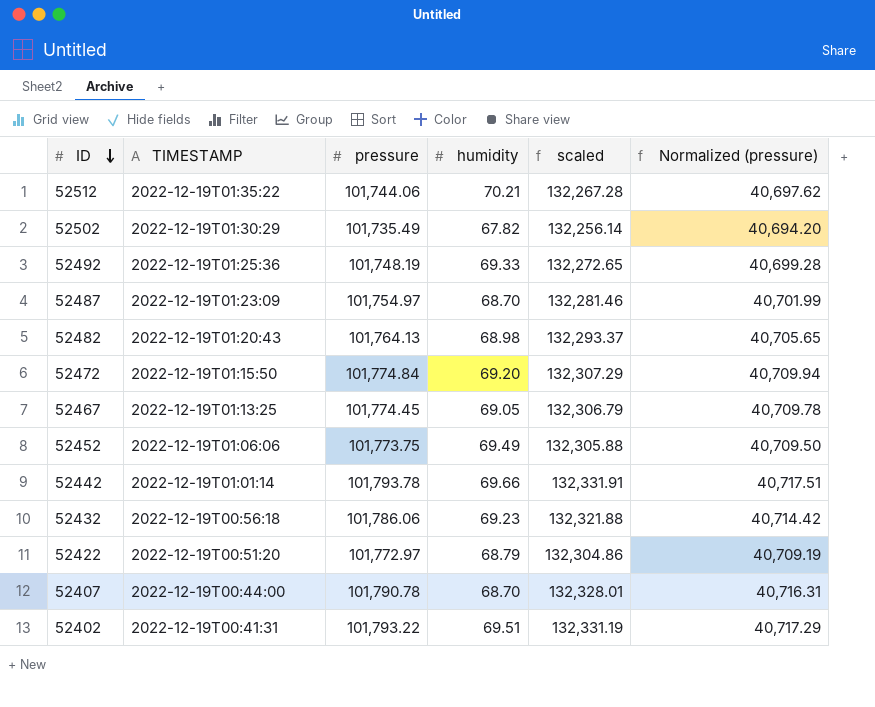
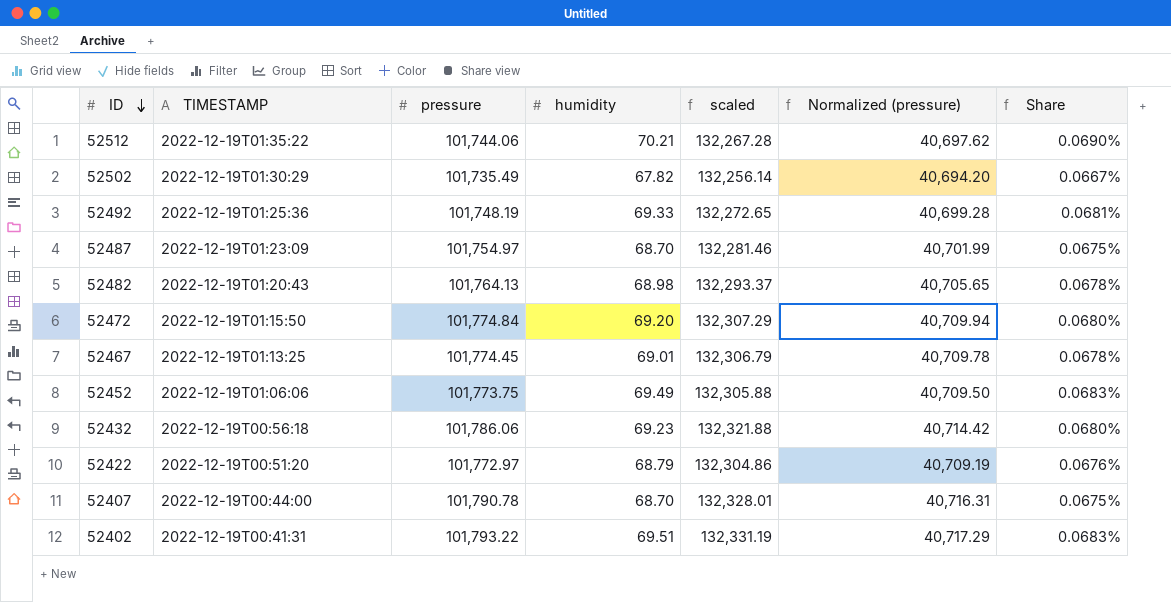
column Share | formula: none -> [humidity] / [pressure]
row 52442: 2022-12-19T01:01:14 | 101,793.78 | 69.66 | 132,331.91 | 40,717.51 -> none
52467 | humidity: 69.05 -> 69.01

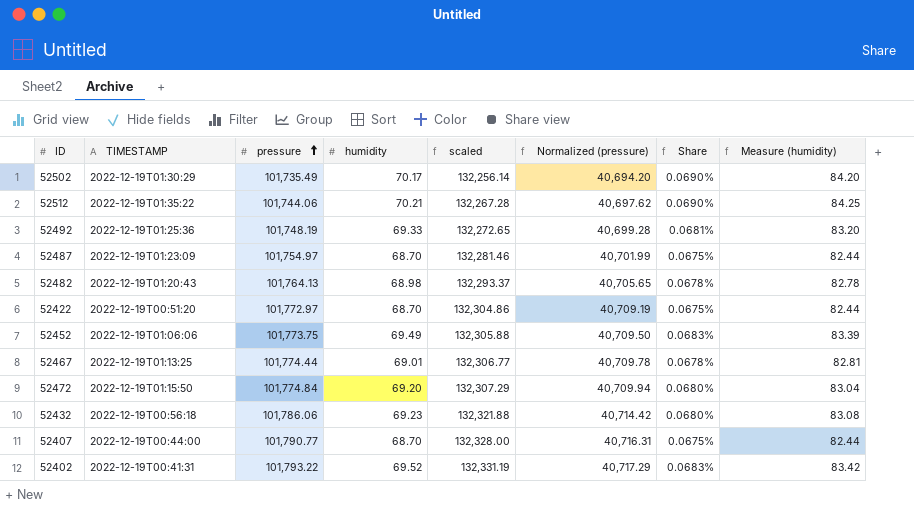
row order: ID descending -> pressure ascending
column Measure (humidity) | formula: none -> [humidity] * 1.2
52502 | humidity: 67.82 -> 70.17
52502 | Share: 0.0667% -> 0.0690%
52422 | humidity: 68.79 -> 68.70
52422 | Share: 0.0676% -> 0.0675%
52467 | pressure: 101,774.45 -> 101,774.44
52467 | scaled: 132,306.79 -> 132,306.77
52407 | pressure: 101,790.78 -> 101,790.77
52407 | scaled: 132,328.01 -> 132,328.00
52402 | humidity: 69.51 -> 69.52

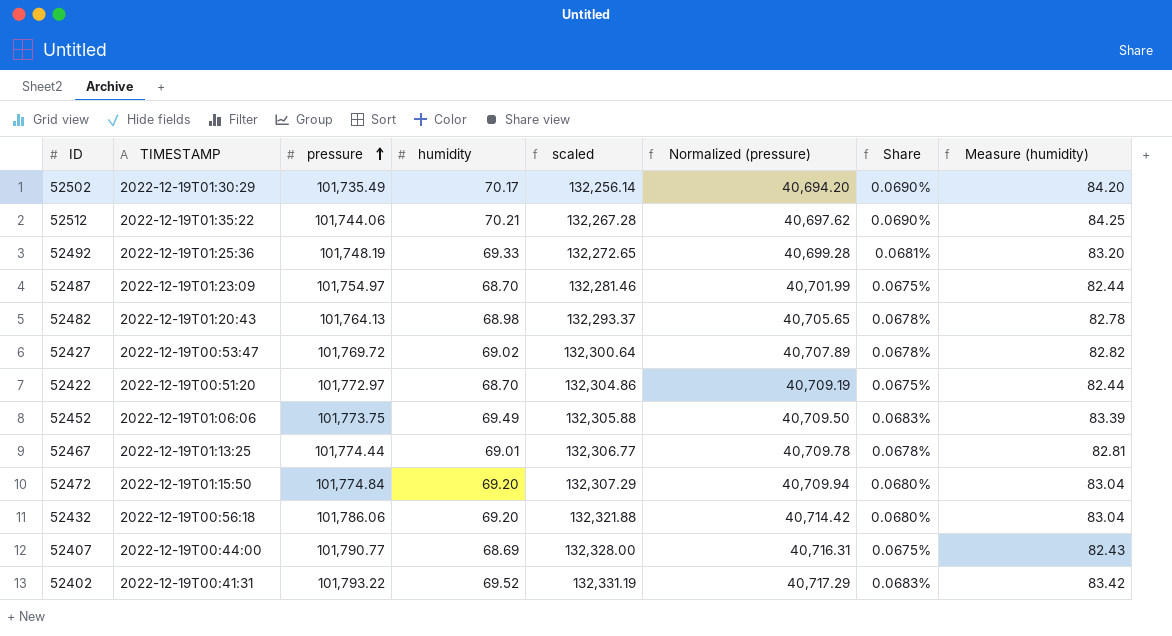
row 52427: none -> 2022-12-19T00:53:47 | 101,769.72 | 69.02 | 132,300.64 | 40,707.89 | 0.0678% | 82.82
52432 | humidity: 69.23 -> 69.20
52432 | Measure (humidity): 83.08 -> 83.04
52407 | humidity: 68.70 -> 68.69
52407 | Measure (humidity): 82.44 -> 82.43

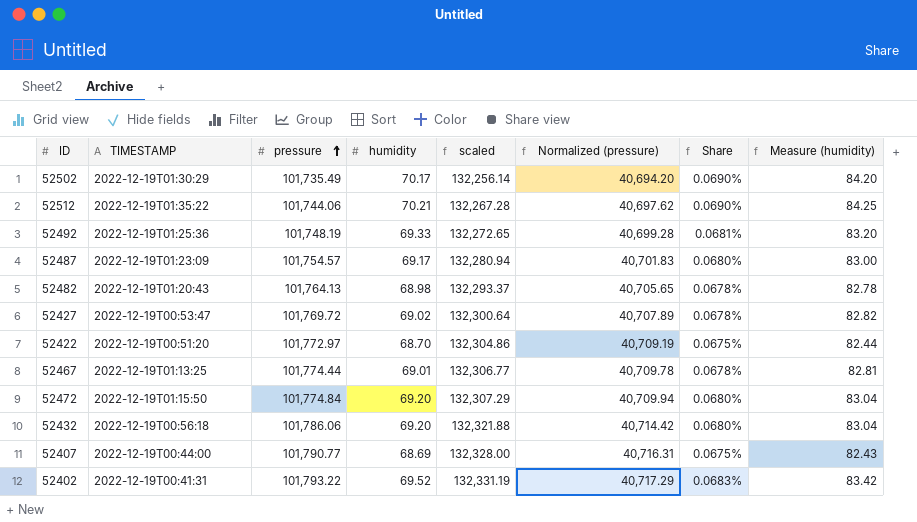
row 52452: 2022-12-19T01:06:06 | 101,773.75 | 69.49 | 132,305.88 | 40,709.50 | 0.0683% | 83.39 -> none
52487 | pressure: 101,754.97 -> 101,754.57
52487 | humidity: 68.70 -> 69.17
52487 | scaled: 132,281.46 -> 132,280.94
52487 | Normalized (pressure): 40,701.99 -> 40,701.83
52487 | Share: 0.0675% -> 0.0680%
52487 | Measure (humidity): 82.44 -> 83.00

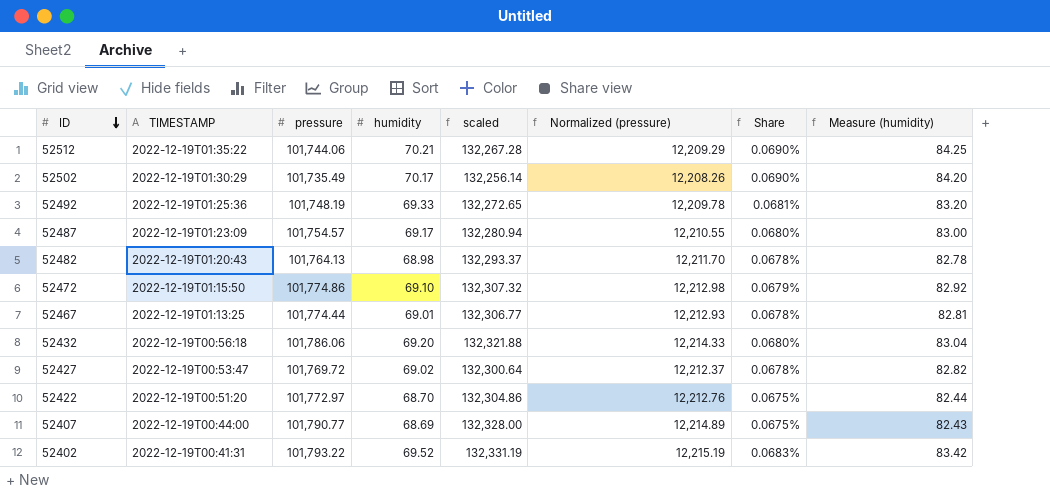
row order: pressure ascending -> ID descending
column Normalized (pressure) | formula: [pressure] * 0.4 -> [pressure] * 0.12
52472 | pressure: 101,774.84 -> 101,774.86
52472 | humidity: 69.20 -> 69.10
52472 | scaled: 132,307.29 -> 132,307.32
52472 | Share: 0.0680% -> 0.0679%
52472 | Measure (humidity): 83.04 -> 82.92

